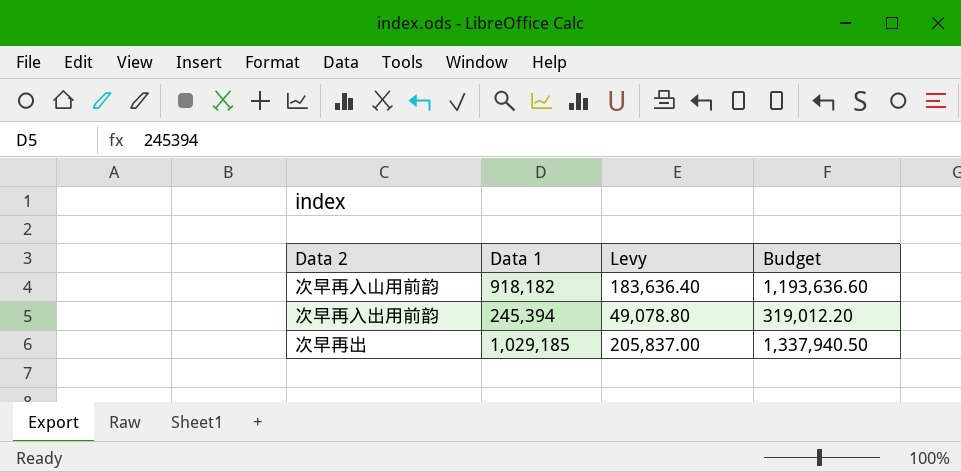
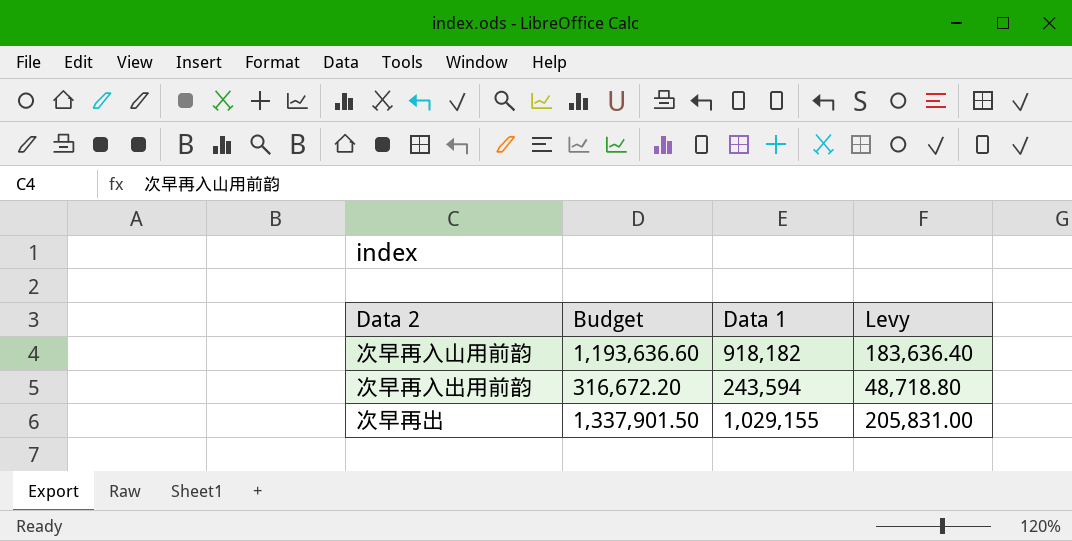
column Budget | position: 4 -> 2
次早再入出用前韵 | Budget: 319,012.20 -> 316,672.20
次早再入出用前韵 | Data 1: 245,394 -> 243,594
次早再入出用前韵 | Levy: 49,078.80 -> 48,718.80
次早再出 | Budget: 1,337,940.50 -> 1,337,901.50
次早再出 | Data 1: 1,029,185 -> 1,029,155
次早再出 | Levy: 205,837.00 -> 205,831.00

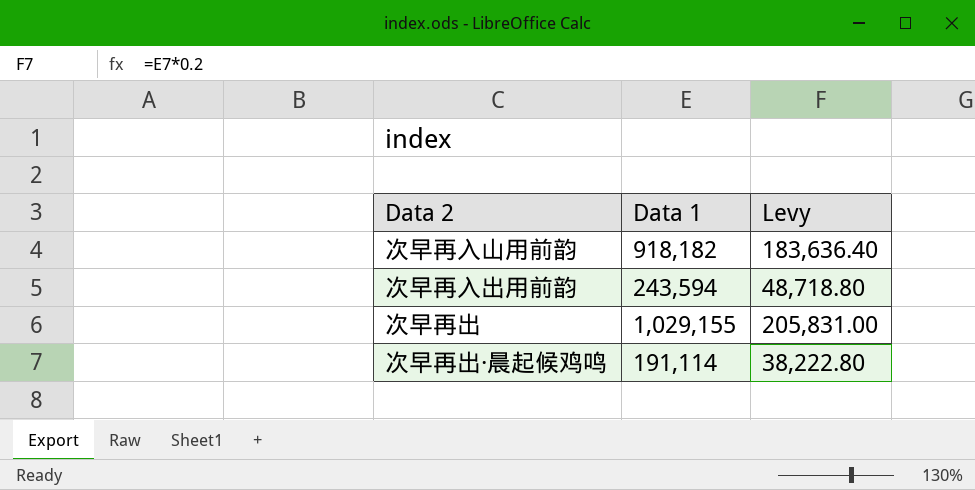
column Budget | formula: [Data 1] * 1.3 -> none
row 次早再出·晨起候鸡鸣: none -> 191,114 | 38,222.80

